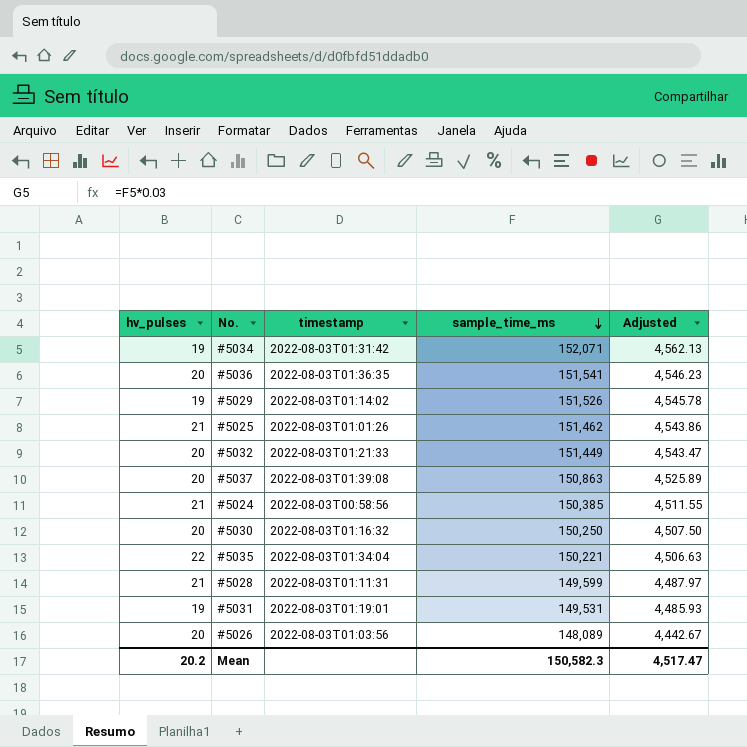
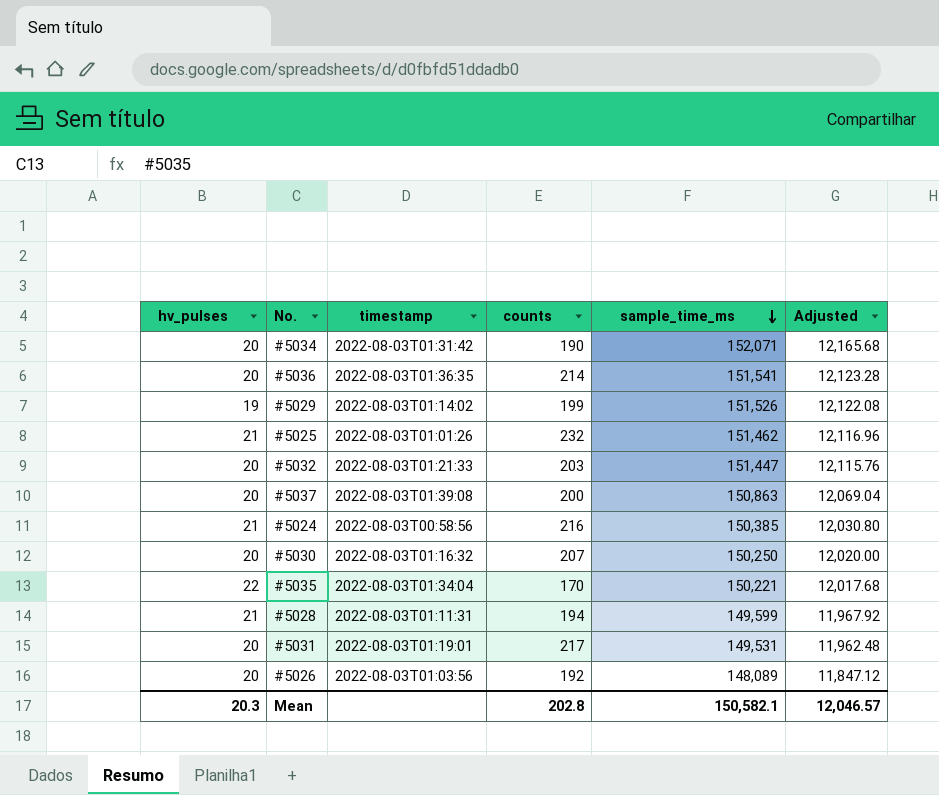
column counts | position: none -> 4
column Adjusted | formula: [sample_time_ms] * 0.03 -> [sample_time_ms] * 0.08
#5034 | hv_pulses: 19 -> 20
#5032 | sample_time_ms: 151,449 -> 151,447
#5031 | hv_pulses: 19 -> 20
Mean | hv_pulses: 20.2 -> 20.3
Mean | sample_time_ms: 150,582.3 -> 150,582.1
Mean | Adjusted: 4,517.47 -> 12,046.57

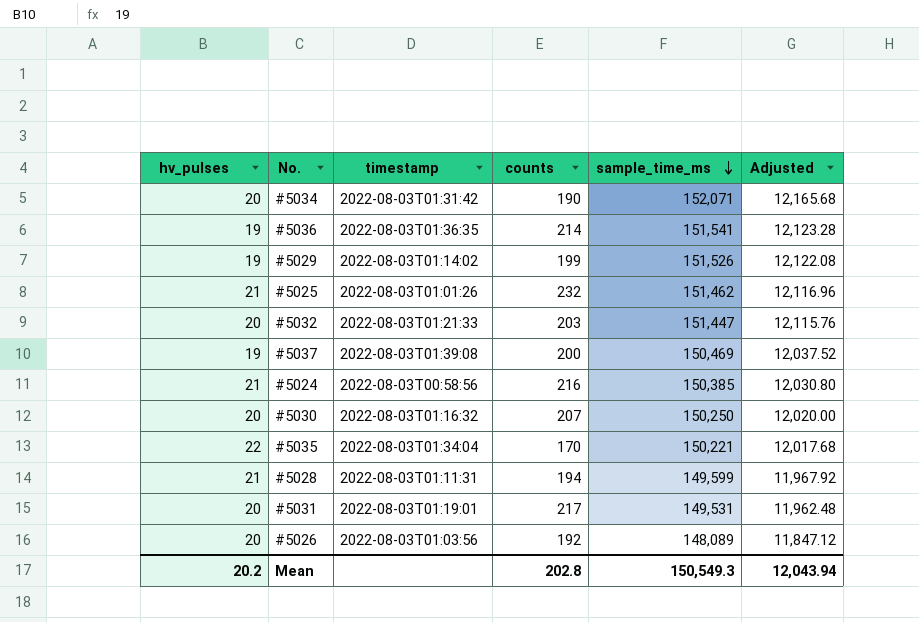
#5036 | hv_pulses: 20 -> 19
#5037 | hv_pulses: 20 -> 19
#5037 | sample_time_ms: 150,863 -> 150,469
#5037 | Adjusted: 12,069.04 -> 12,037.52
Mean | hv_pulses: 20.3 -> 20.2
Mean | sample_time_ms: 150,582.1 -> 150,549.3
Mean | Adjusted: 12,046.57 -> 12,043.94

